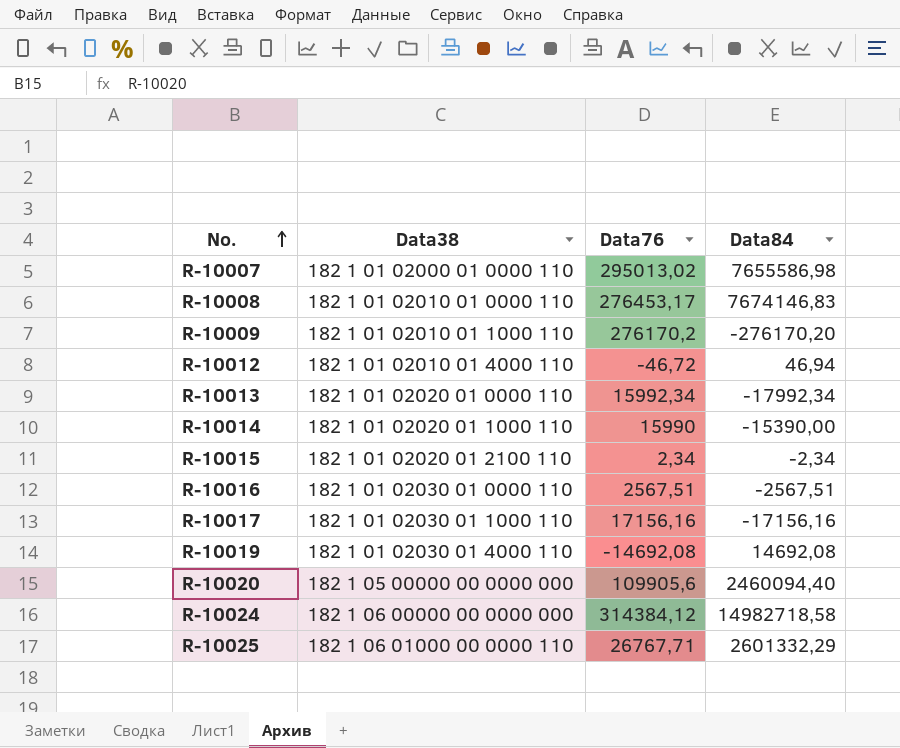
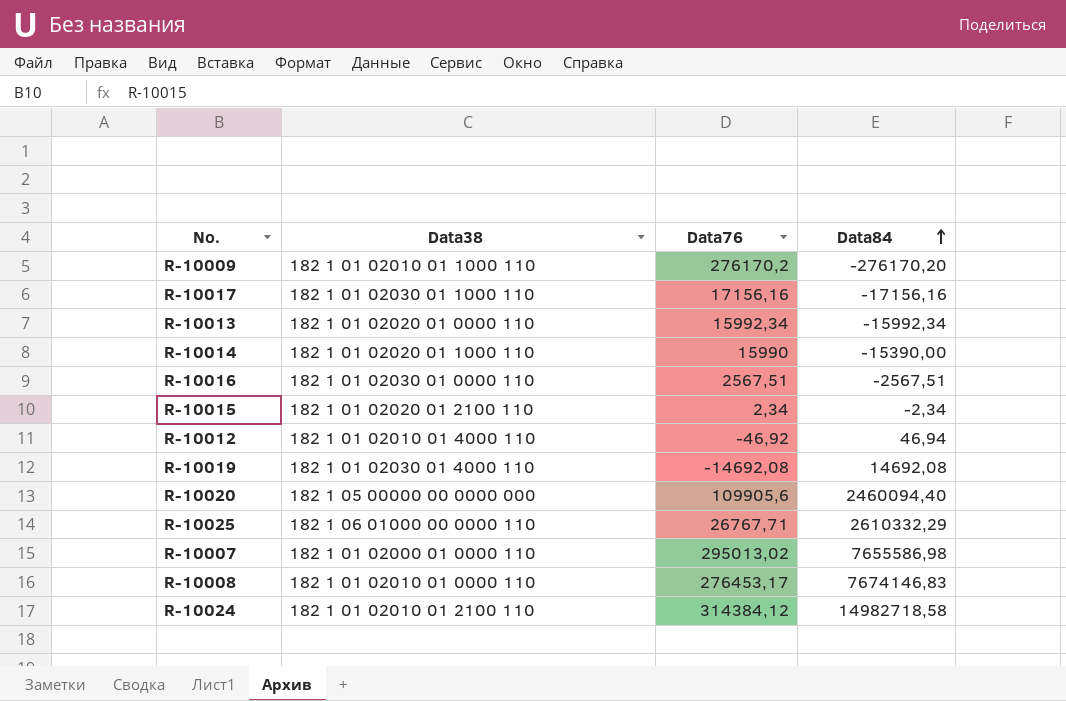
row order: No. ascending -> Data84 ascending
R-10013 | Data84: -17992,34 -> -15992,34
R-10012 | Data76: -46,72 -> -46,92
R-10025 | Data84: 2601332,29 -> 2610332,29
R-10024 | Data38: 182 1 06 00000 00 0000 000 -> 182 1 01 02010 01 2100 110

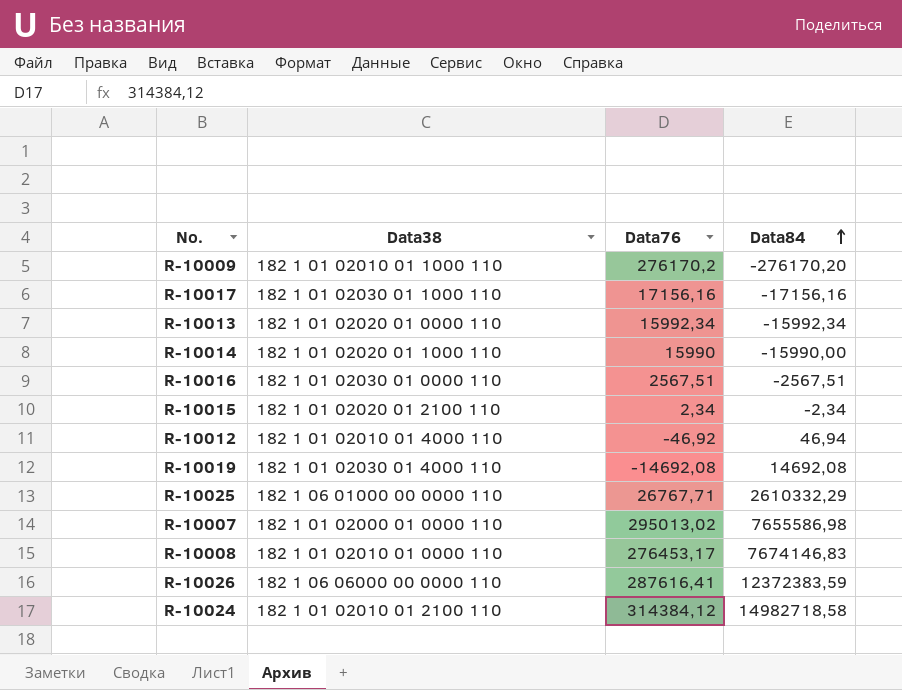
row R-10020: 182 1 05 00000 00 0000 000 | 109905,6 | 2460094,40 -> none
R-10014 | Data84: -15390,00 -> -15990,00
row R-10026: none -> 182 1 06 06000 00 0000 110 | 287616,41 | 12372383,59

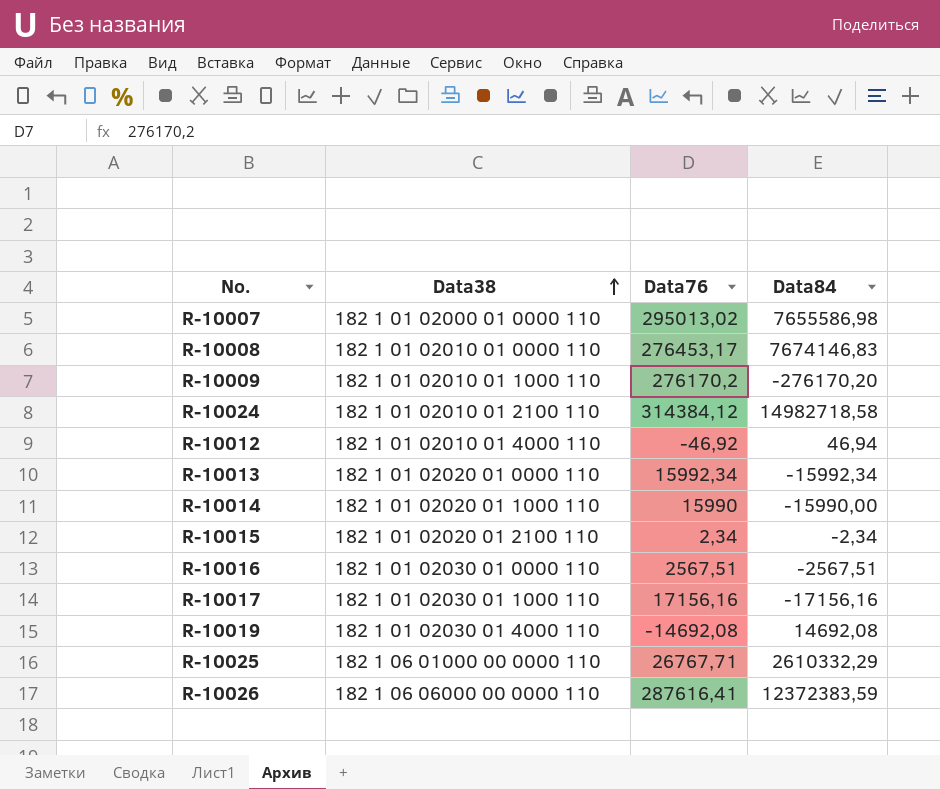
row order: Data84 ascending -> Data38 ascending

